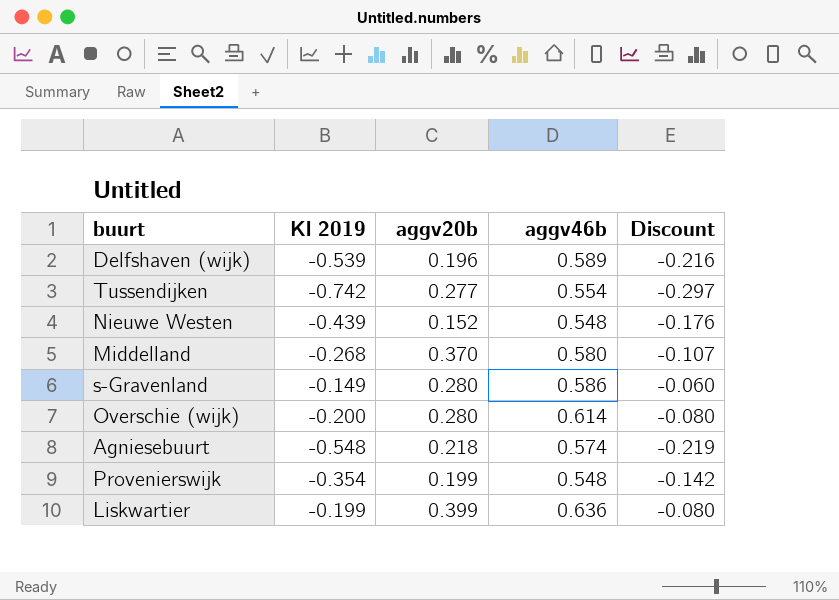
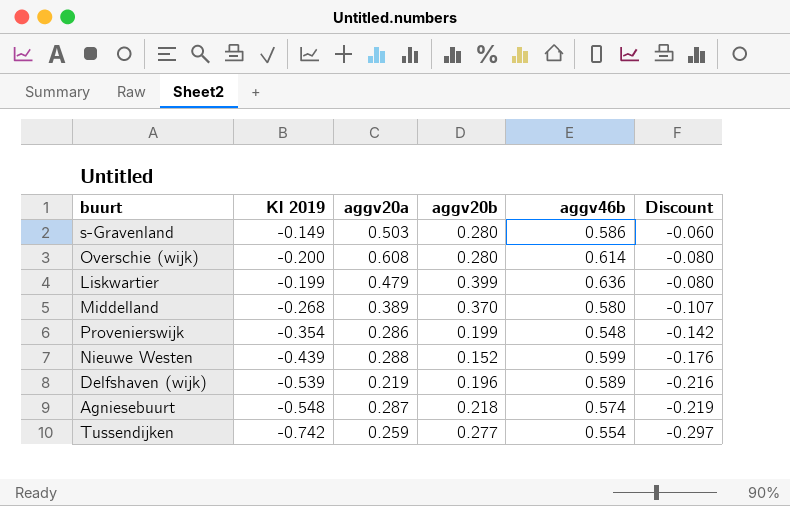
row order: none -> Discount descending
column aggv20a | position: none -> 3
Nieuwe Westen | aggv46b: 0.548 -> 0.599

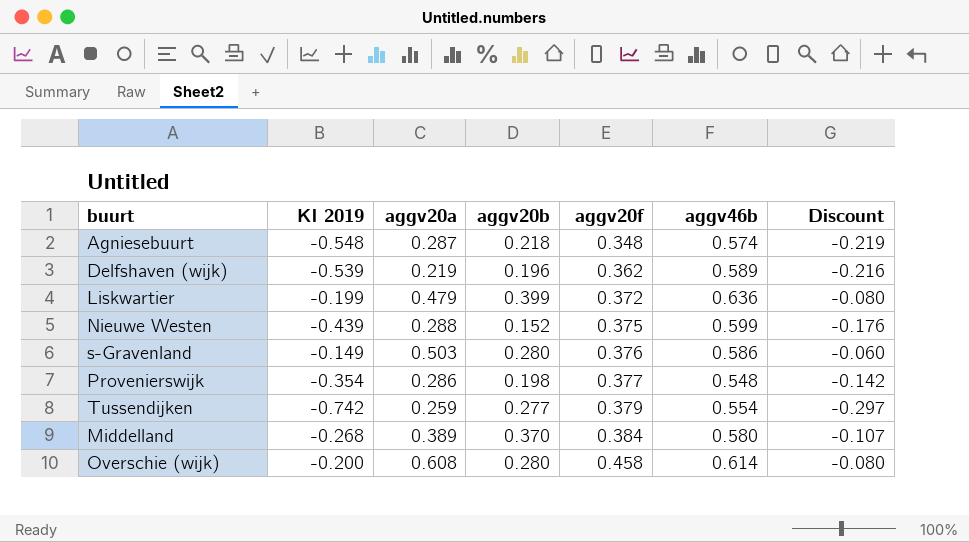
row order: Discount descending -> aggv20f ascending
column aggv20f | position: none -> 5
Provenierswijk | aggv20b: 0.199 -> 0.198

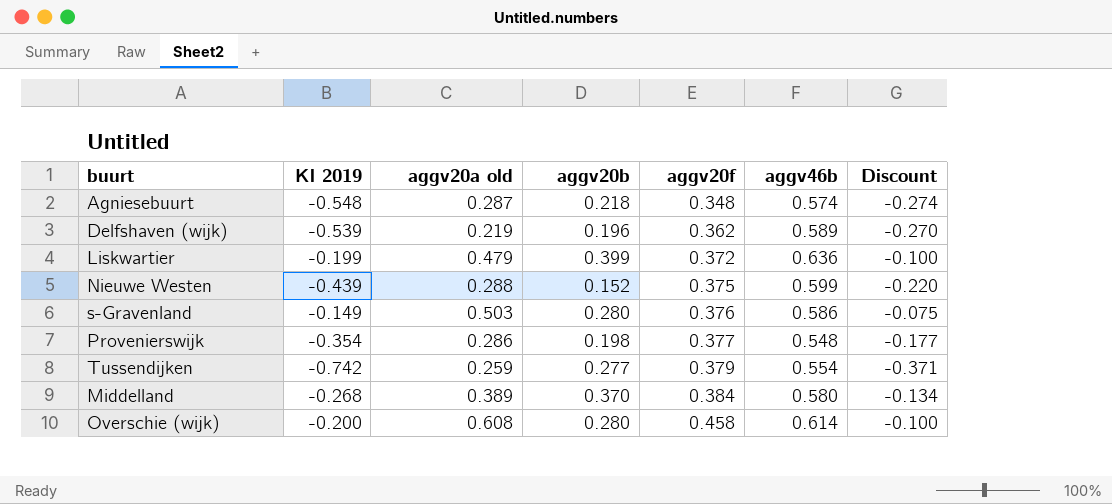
column name: aggv20a -> aggv20a old
column Discount | formula: [Kl 2019] * 0.4 -> [Kl 2019] * 0.5

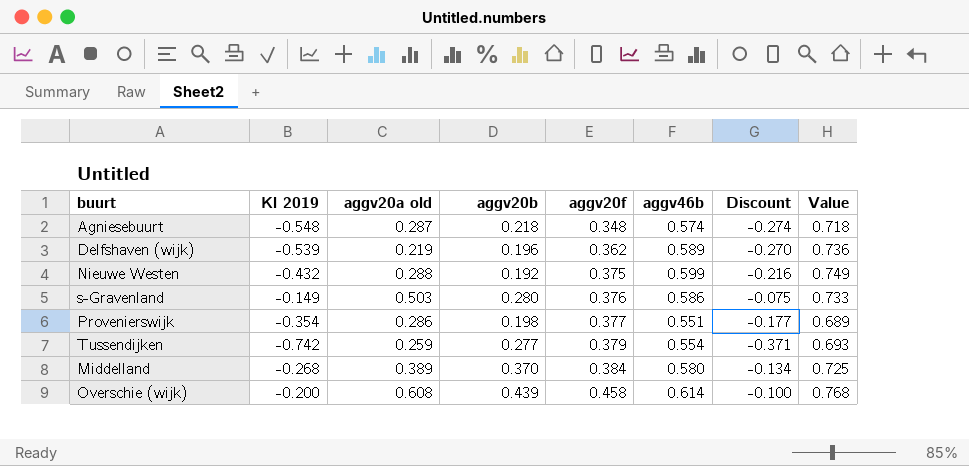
column Value | formula: none -> [aggv46b] * 1.25
row Liskwartier: -0.199 | 0.479 | 0.399 | 0.372 | 0.636 | -0.100 -> none
Nieuwe Westen | Kl 2019: -0.439 -> -0.432
Nieuwe Westen | aggv20b: 0.152 -> 0.192
Nieuwe Westen | Discount: -0.220 -> -0.216
Provenierswijk | aggv46b: 0.548 -> 0.551
Overschie (wijk) | aggv20b: 0.280 -> 0.439

